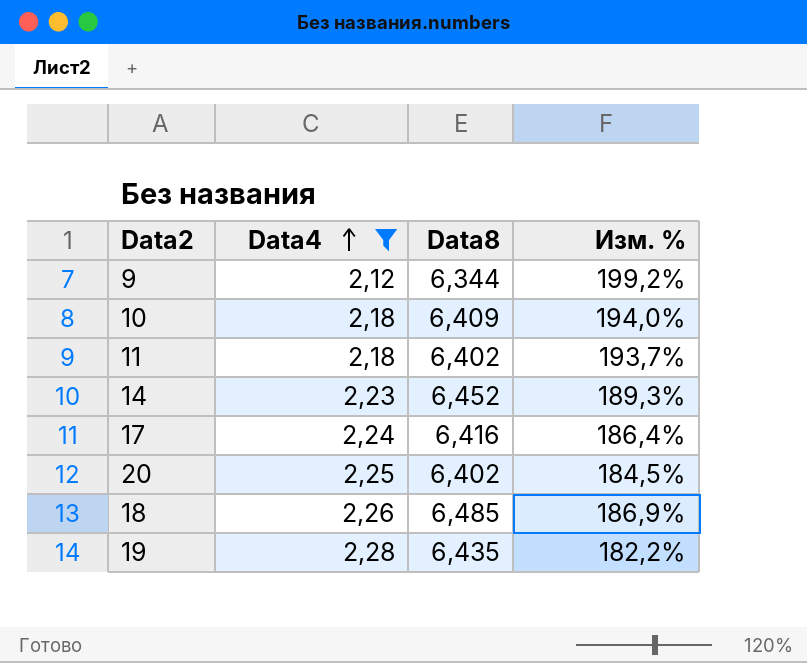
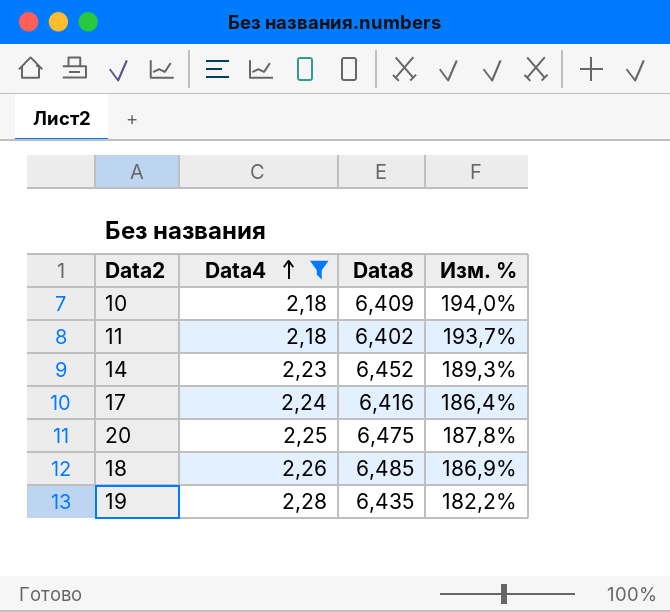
row 9: 2,12 | 6,344 | 199,2% -> none
20 | Data8: 6,402 -> 6,475
20 | Изм. %: 184,5% -> 187,8%

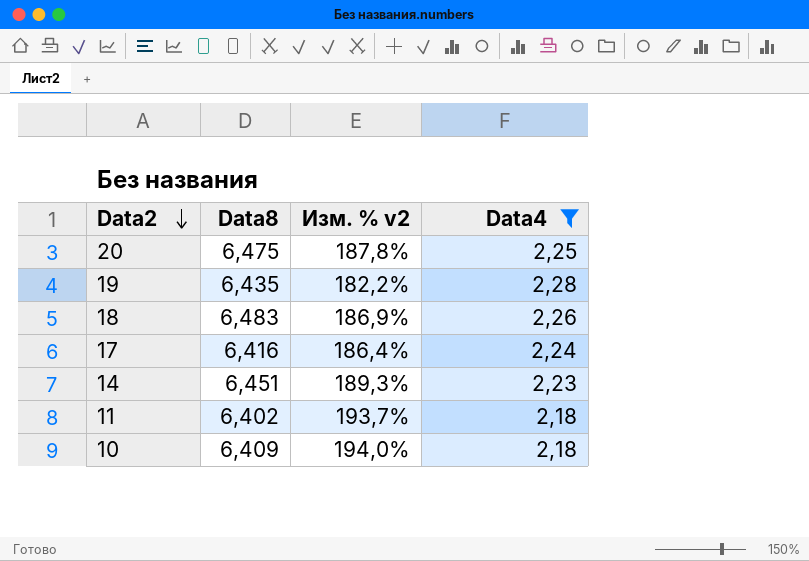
row order: Data4 ascending -> Data2 descending
column name: Изм. % -> Изм. % v2
column Data4 | position: 2 -> 4
18 | Data8: 6,485 -> 6,483
14 | Data8: 6,452 -> 6,451

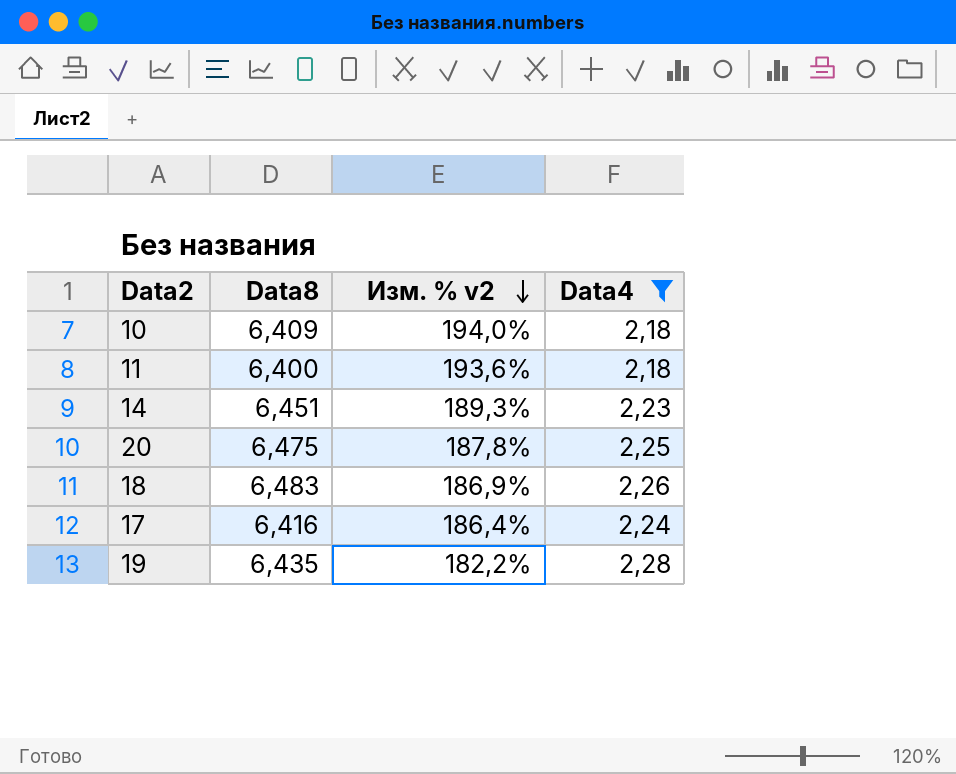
row order: Data2 descending -> Изм. % v2 descending
11 | Data8: 6,402 -> 6,400
11 | Изм. % v2: 193,7% -> 193,6%

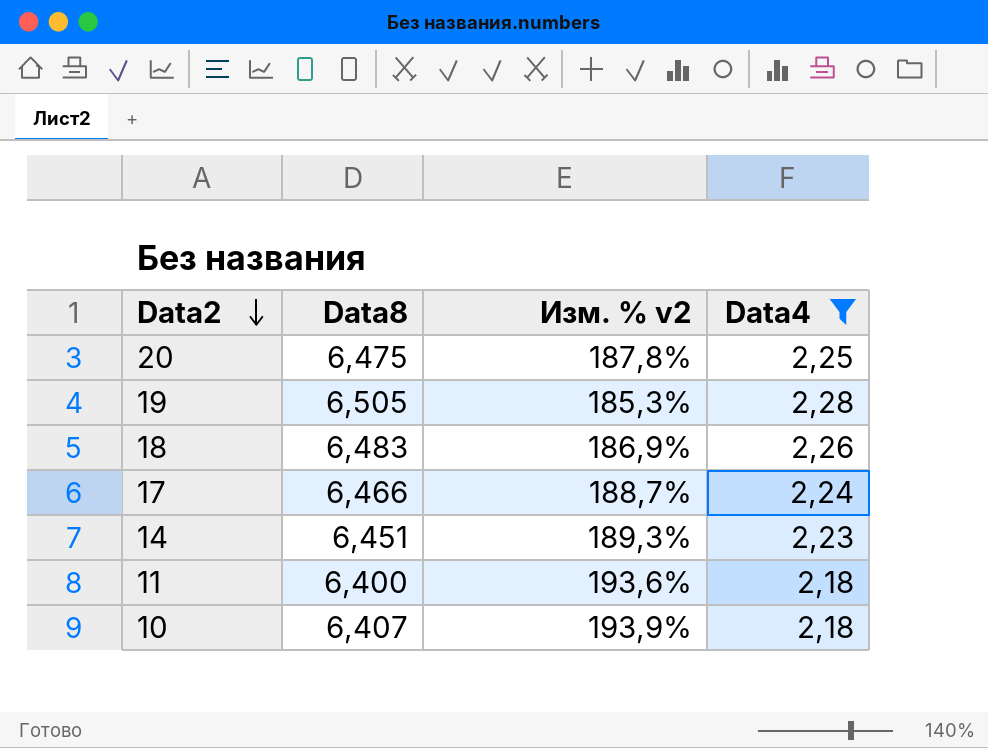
row order: Изм. % v2 descending -> Data2 descending
19 | Data8: 6,435 -> 6,505
19 | Изм. % v2: 182,2% -> 185,3%
17 | Data8: 6,416 -> 6,466
17 | Изм. % v2: 186,4% -> 188,7%
10 | Data8: 6,409 -> 6,407
10 | Изм. % v2: 194,0% -> 193,9%

